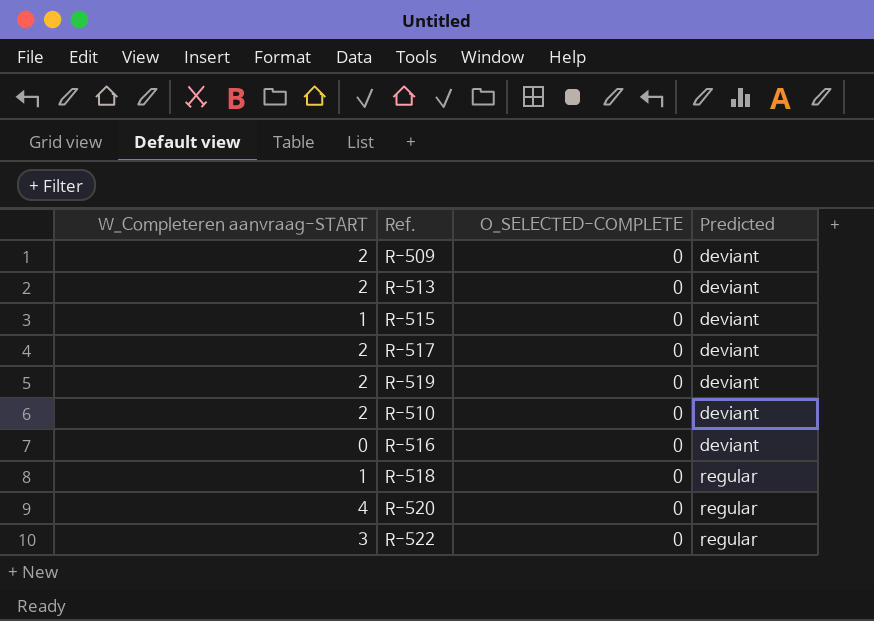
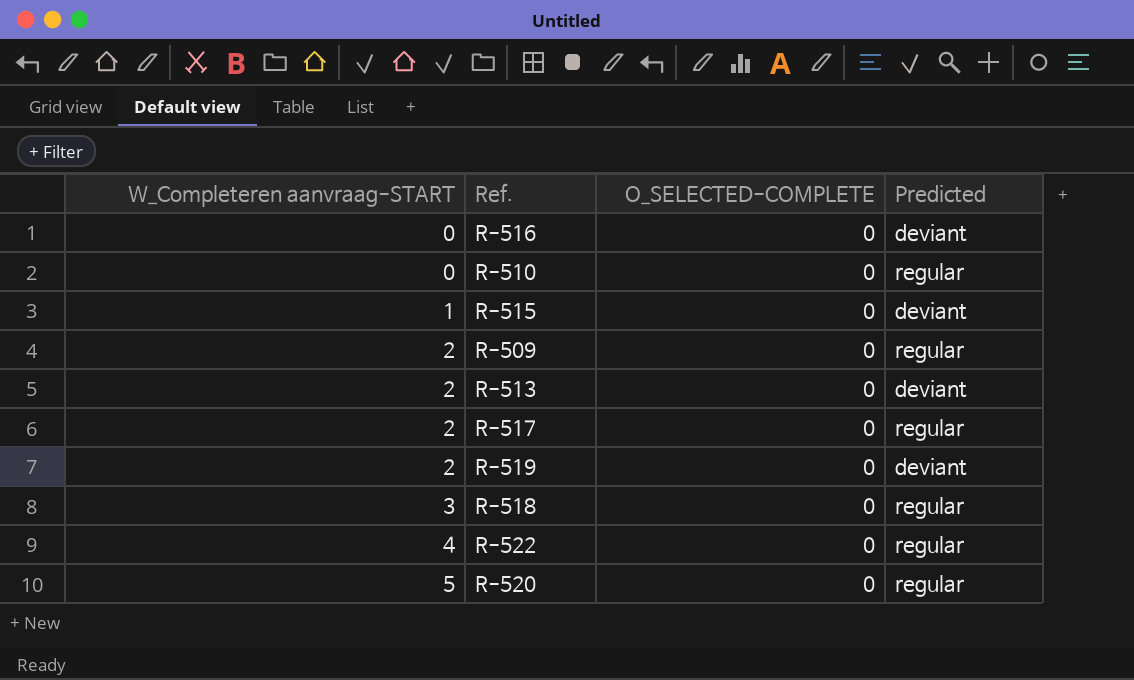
row order: Predicted ascending -> W_Completeren aanvraag-START ascending
R-510 | W_Completeren aanvraag-START: 2 -> 0
R-510 | Predicted: deviant -> regular
R-509 | Predicted: deviant -> regular
R-517 | Predicted: deviant -> regular
R-518 | W_Completeren aanvraag-START: 1 -> 3
R-522 | W_Completeren aanvraag-START: 3 -> 4
R-520 | W_Completeren aanvraag-START: 4 -> 5

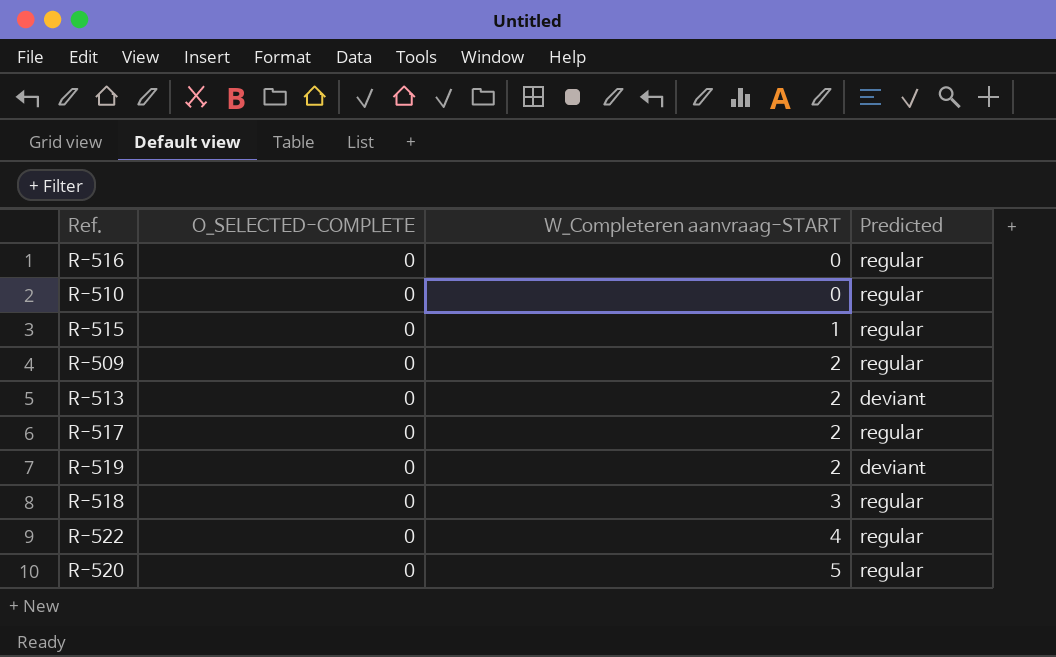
column W_Completeren aanvraag-START | position: 1 -> 3
R-516 | Predicted: deviant -> regular
R-515 | Predicted: deviant -> regular

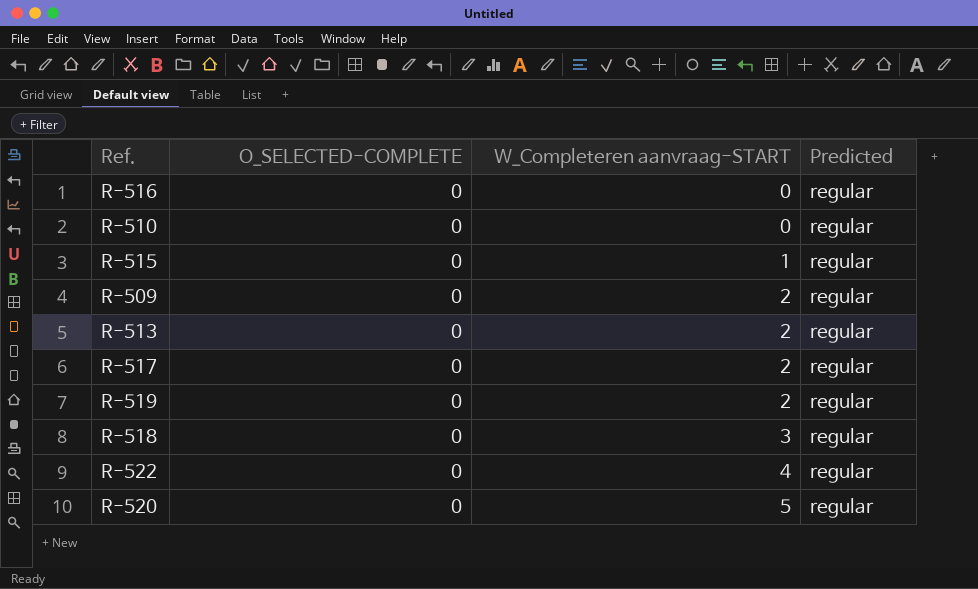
R-513 | Predicted: deviant -> regular
R-519 | Predicted: deviant -> regular

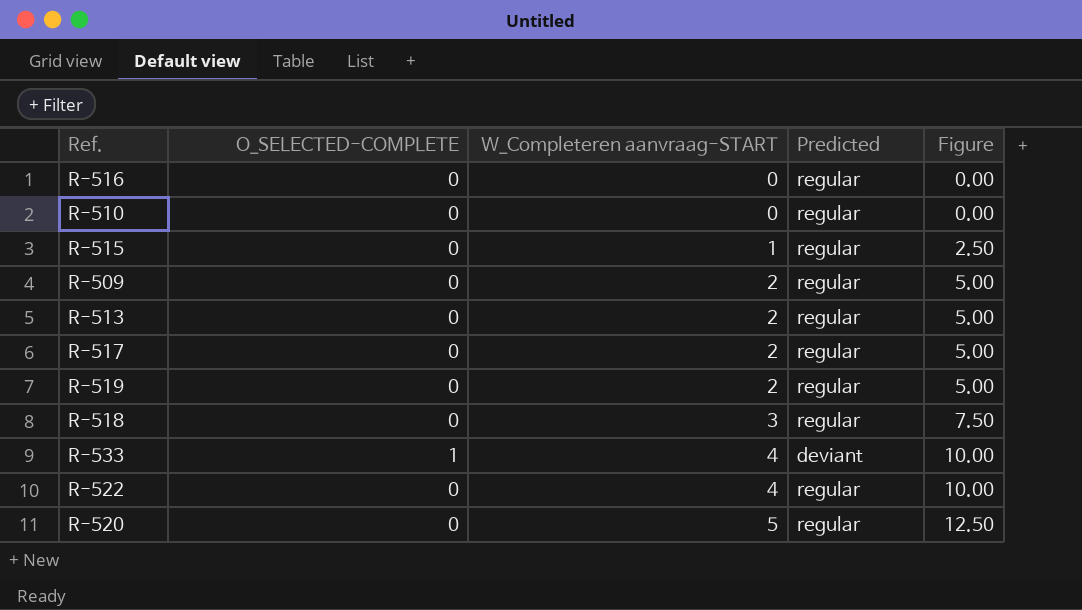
column Figure | formula: none -> [W_Completeren aanvraag-START] * 2.5
row R-533: none -> 1 | 4 | deviant | 10.00

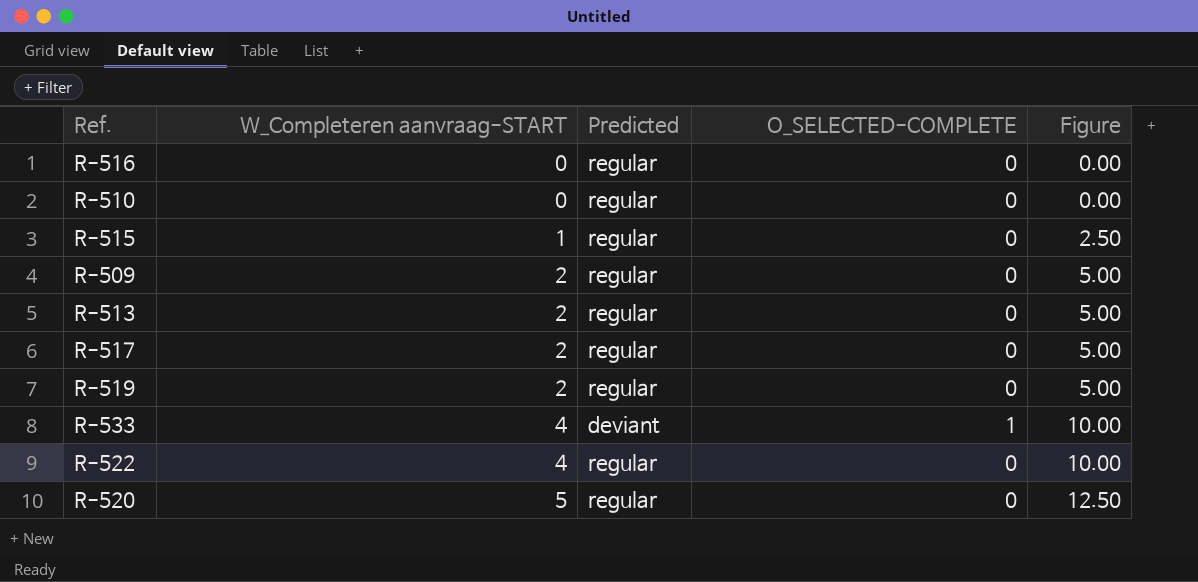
column O_SELECTED-COMPLETE | position: 2 -> 4
row R-518: 0 | 3 | regular | 7.50 -> none

